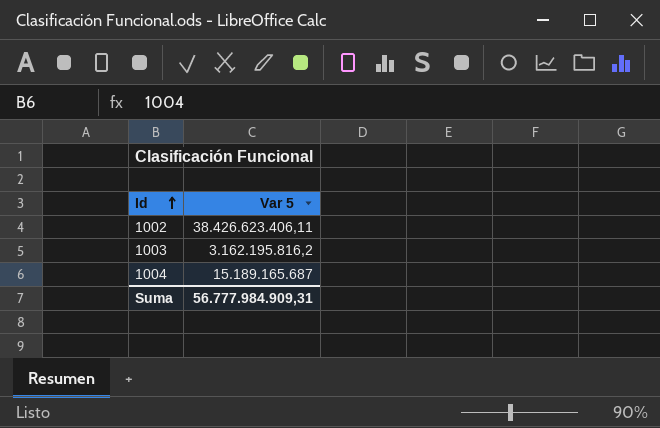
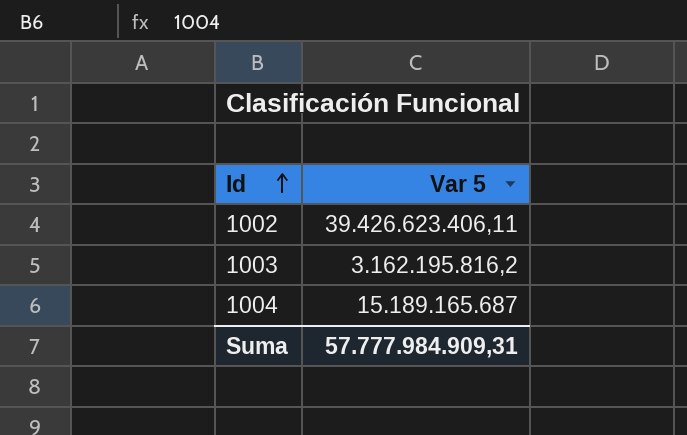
1002 | Var 5: 38.426.623.406,11 -> 39.426.623.406,11
Suma | Var 5: 56.777.984.909,31 -> 57.777.984.909,31

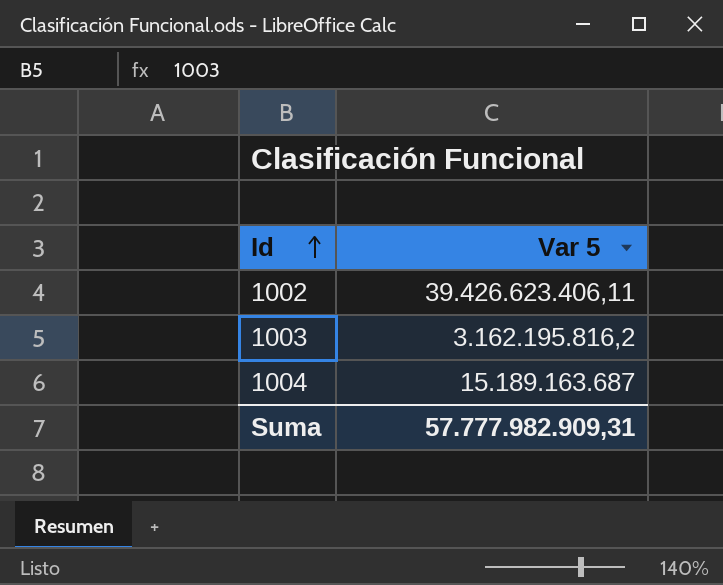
1004 | Var 5: 15.189.165.687 -> 15.189.163.687
Suma | Var 5: 57.777.984.909,31 -> 57.777.982.909,31

